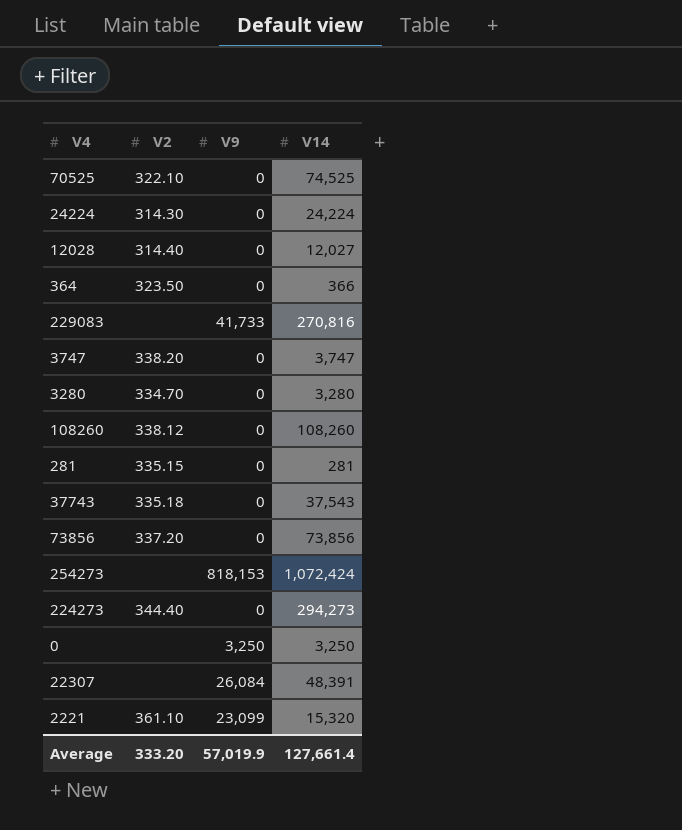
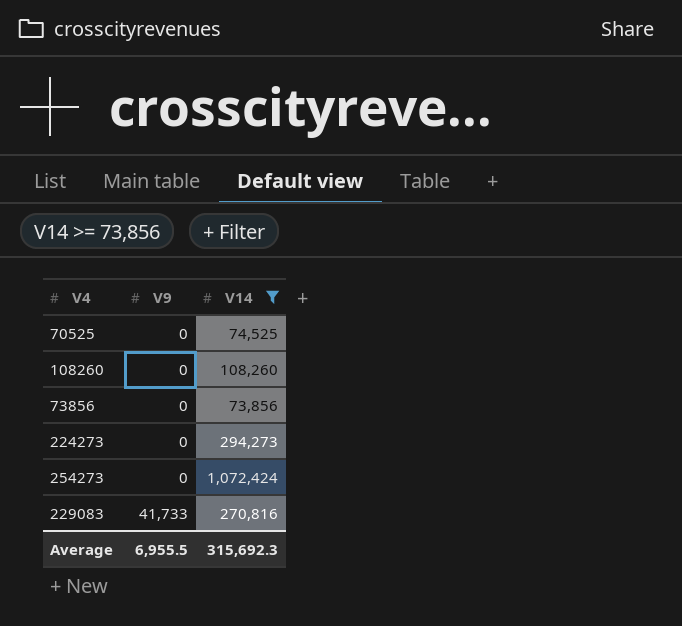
filter: none -> V14 >= 73,856
row order: none -> V9 ascending
column V2 | position: 2 -> none
254273 | V9: 818,153 -> 0
Average | V9: 57,019.9 -> 6,955.5
Average | V14: 127,661.4 -> 315,692.3

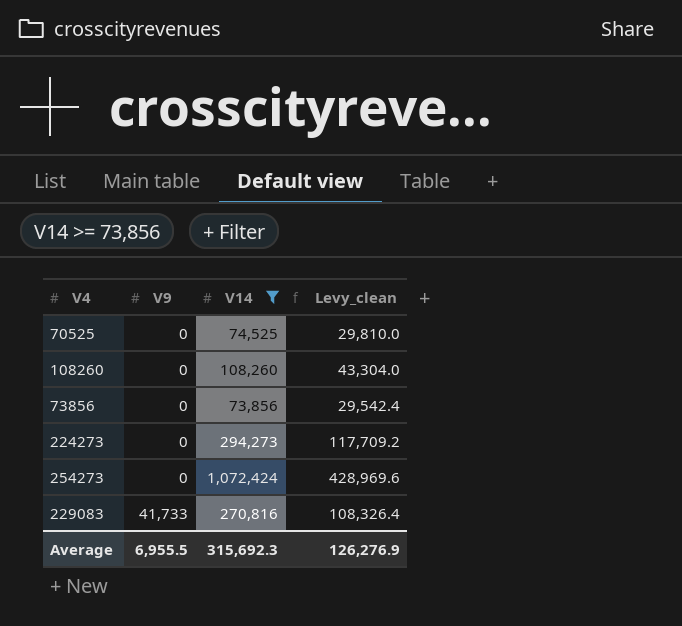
column Levy_clean | formula: none -> [V14] * 0.4

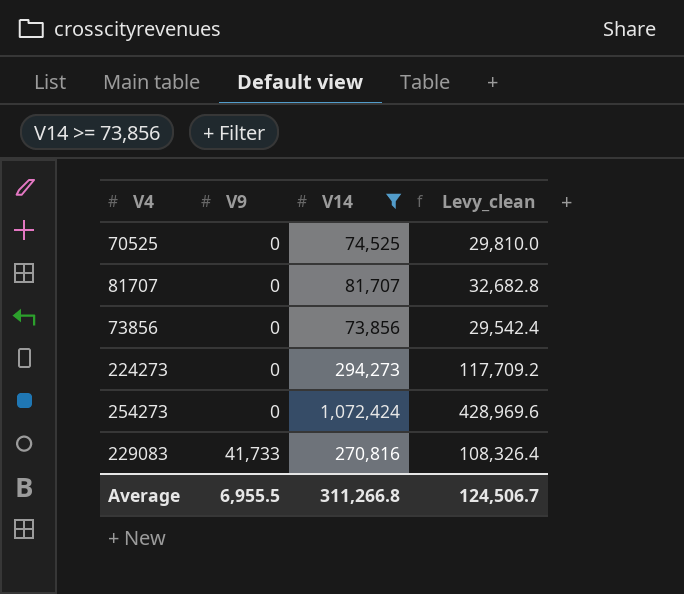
row 108260: 0 | 108,260 | 43,304.0 -> none
row 81707: none -> 0 | 81,707 | 32,682.8
Average | V14: 315,692.3 -> 311,266.8
Average | Levy_clean: 126,276.9 -> 124,506.7

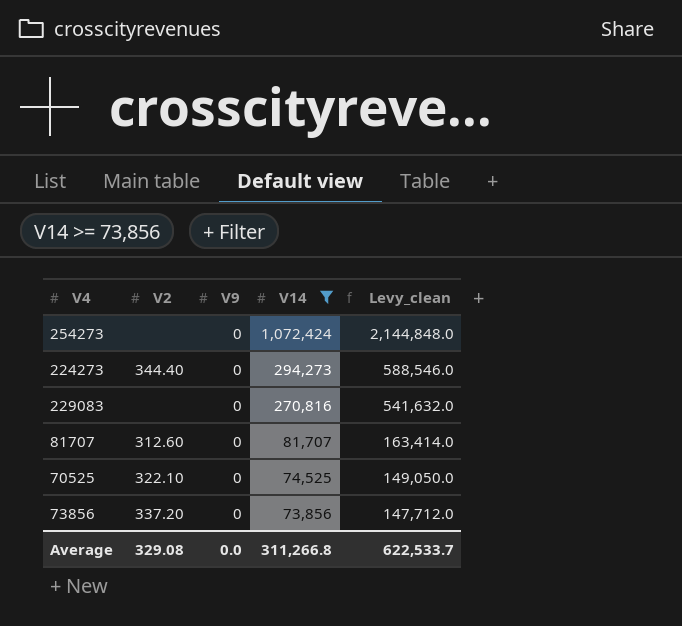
row order: V9 ascending -> V14 descending
column V2 | position: none -> 2
column Levy_clean | formula: [V14] * 0.4 -> [V14] * 2
229083 | V9: 41,733 -> 0
Average | V9: 6,955.5 -> 0.0
Average | Levy_clean: 124,506.7 -> 622,533.7

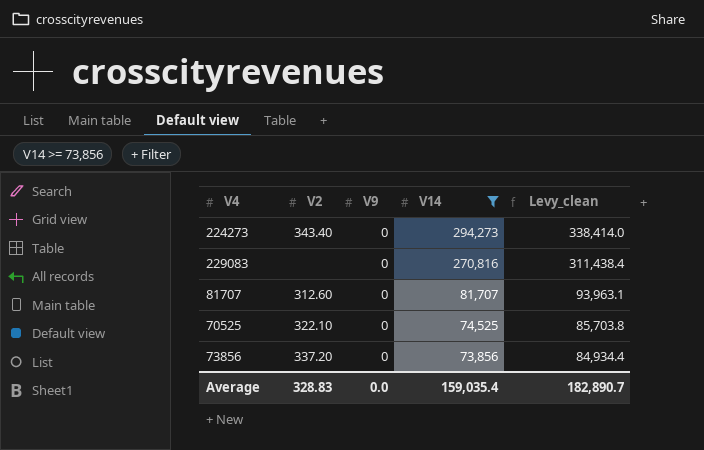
column Levy_clean | formula: [V14] * 2 -> [V14] * 1.15
row 254273: none | 0 | 1,072,424 | 2,144,848.0 -> none
224273 | V2: 344.40 -> 343.40
Average | V2: 329.08 -> 328.83
Average | V14: 311,266.8 -> 159,035.4
Average | Levy_clean: 622,533.7 -> 182,890.7

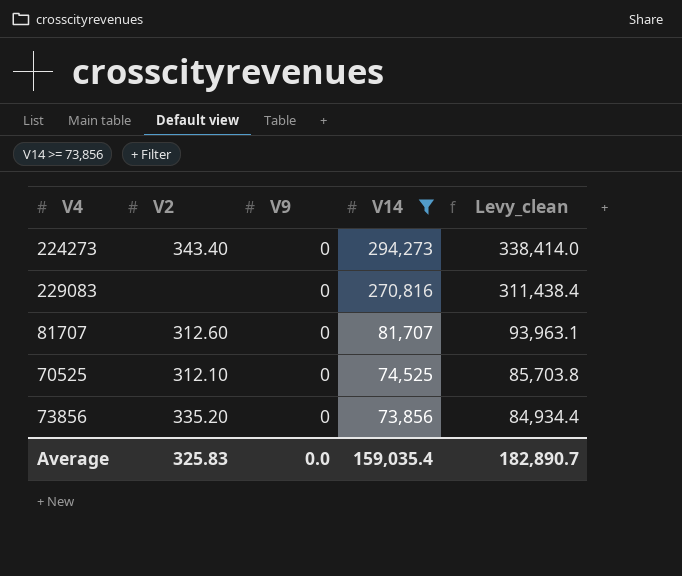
70525 | V2: 322.10 -> 312.10
73856 | V2: 337.20 -> 335.20
Average | V2: 328.83 -> 325.83

